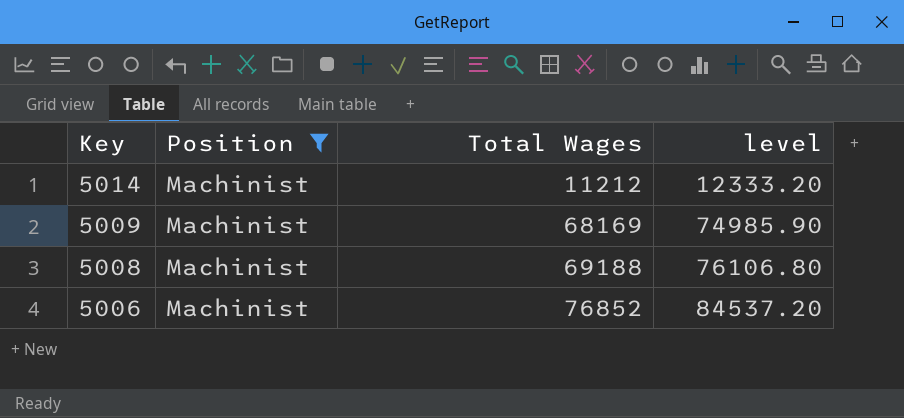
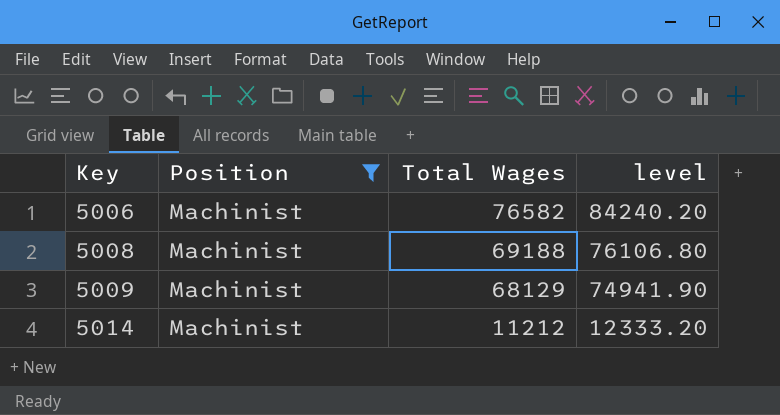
row order: Key descending -> Key ascending
5006 | Total Wages: 76852 -> 76582
5006 | level: 84537.20 -> 84240.20
5009 | Total Wages: 68169 -> 68129
5009 | level: 74985.90 -> 74941.90

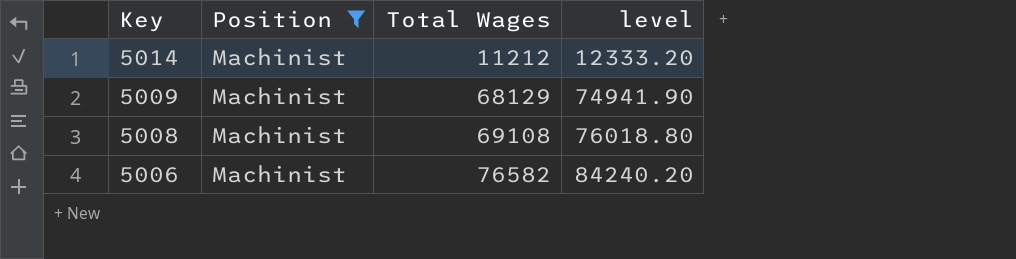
row order: Key ascending -> Key descending
5008 | Total Wages: 69188 -> 69108
5008 | level: 76106.80 -> 76018.80

